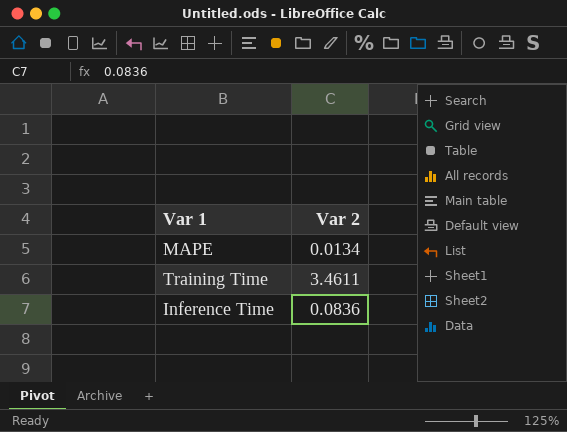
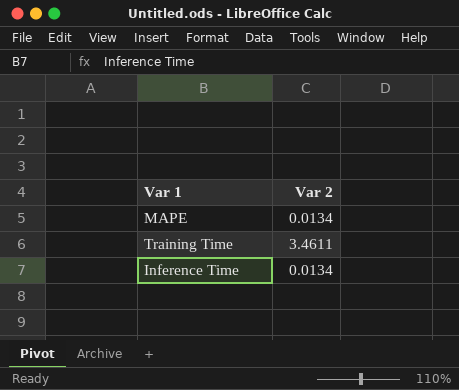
Inference Time | Var 2: 0.0836 -> 0.0134

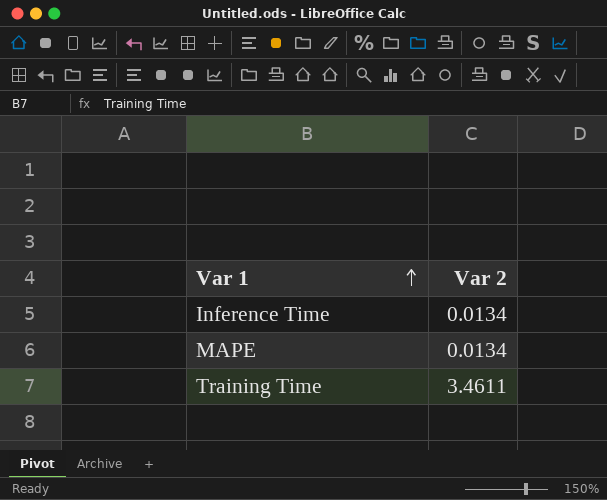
row order: none -> Var 1 ascending

